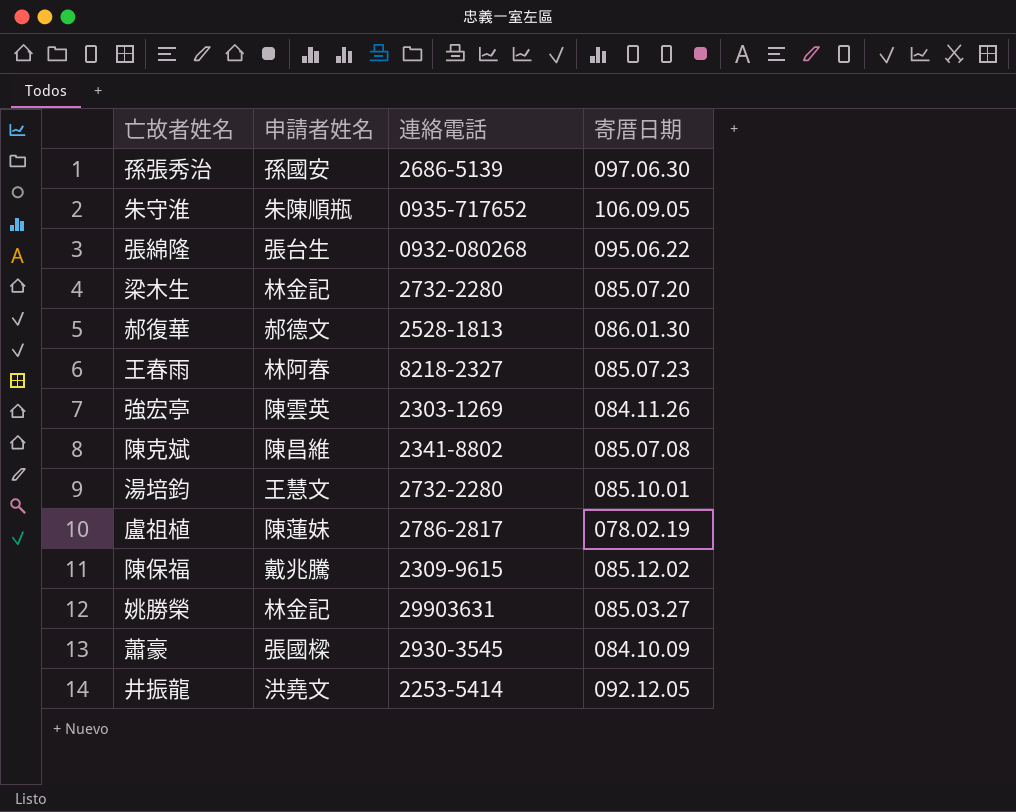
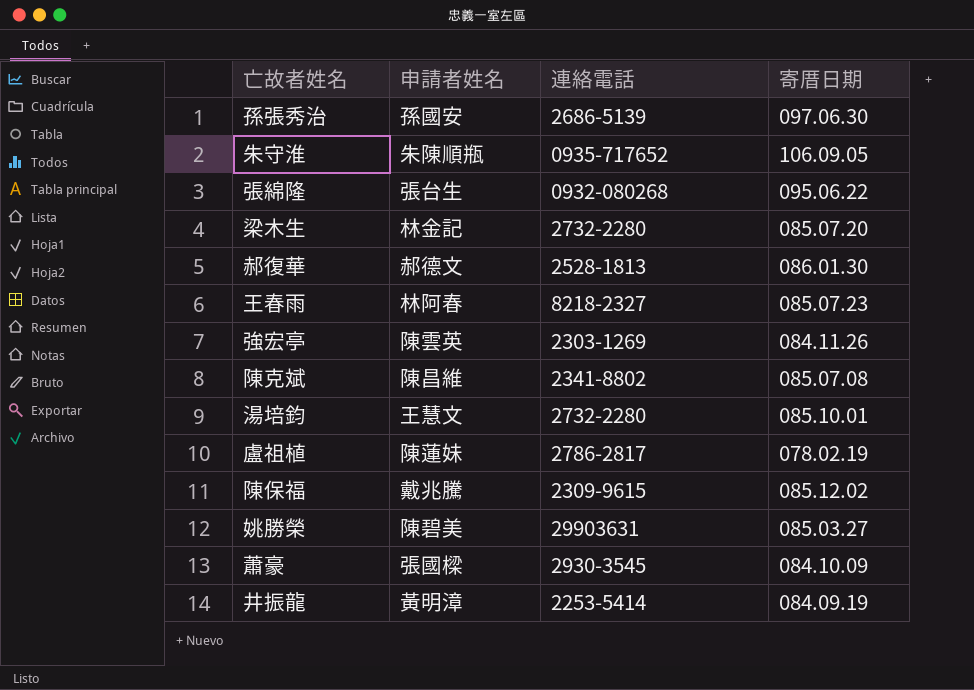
姚勝榮 | 申請者姓名: 林金記 -> 陳碧美
井振龍 | 申請者姓名: 洪堯文 -> 黃明漳
井振龍 | 寄厝日期: 092.12.05 -> 084.09.19

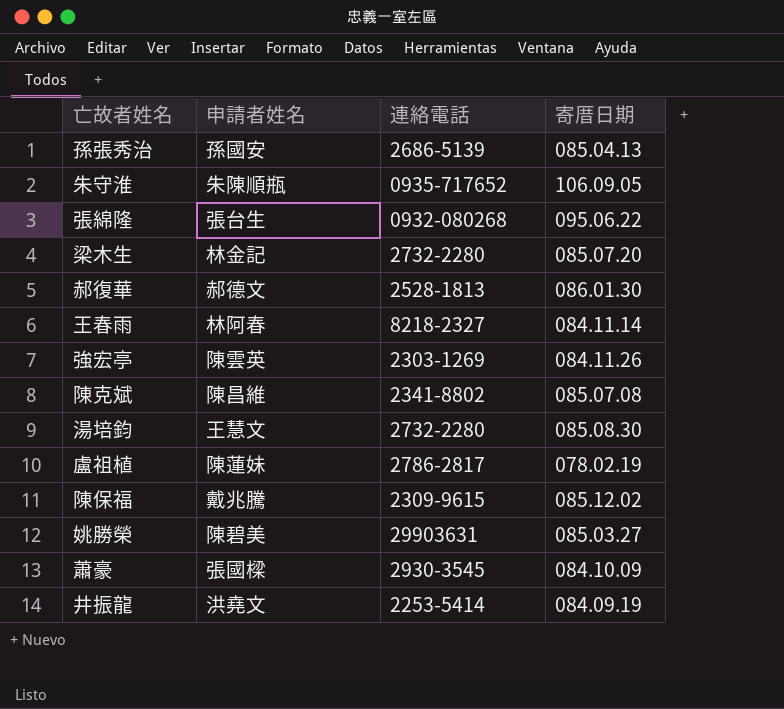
孫張秀治 | 寄厝日期: 097.06.30 -> 085.04.13
王春雨 | 寄厝日期: 085.07.23 -> 084.11.14
湯培鈞 | 寄厝日期: 085.10.01 -> 085.08.30
井振龍 | 申請者姓名: 黃明漳 -> 洪堯文

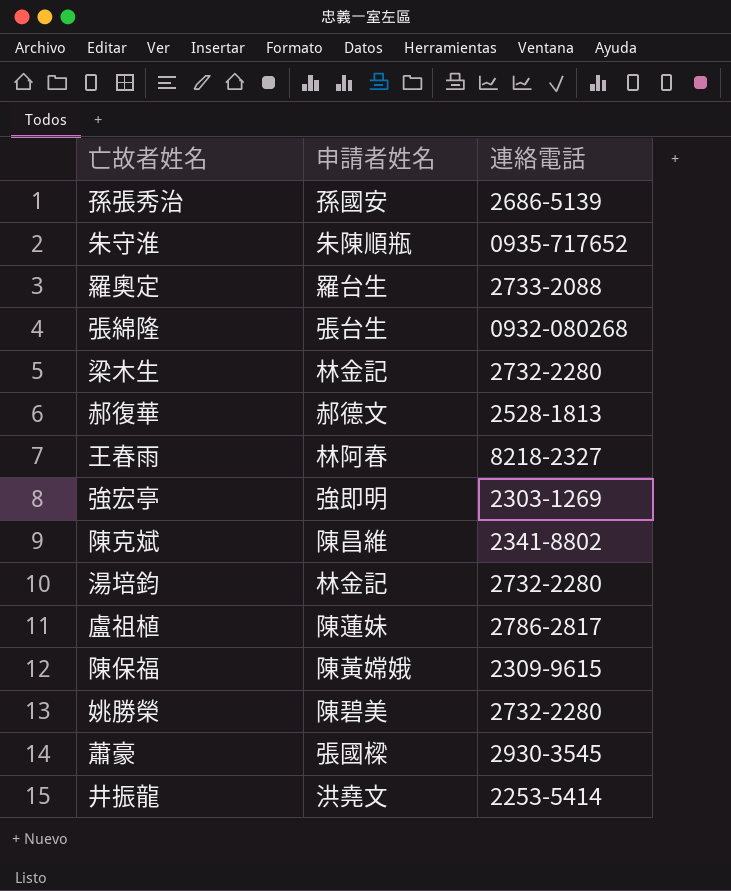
column 寄厝日期 | position: 4 -> none
row 羅奧定: none -> 羅台生 | 2733-2088
強宏亭 | 申請者姓名: 陳雲英 -> 強即明
湯培鈞 | 申請者姓名: 王慧文 -> 林金記
陳保福 | 申請者姓名: 戴兆騰 -> 陳黃嫦娥
姚勝榮 | 連絡電話: 29903631 -> 2732-2280

